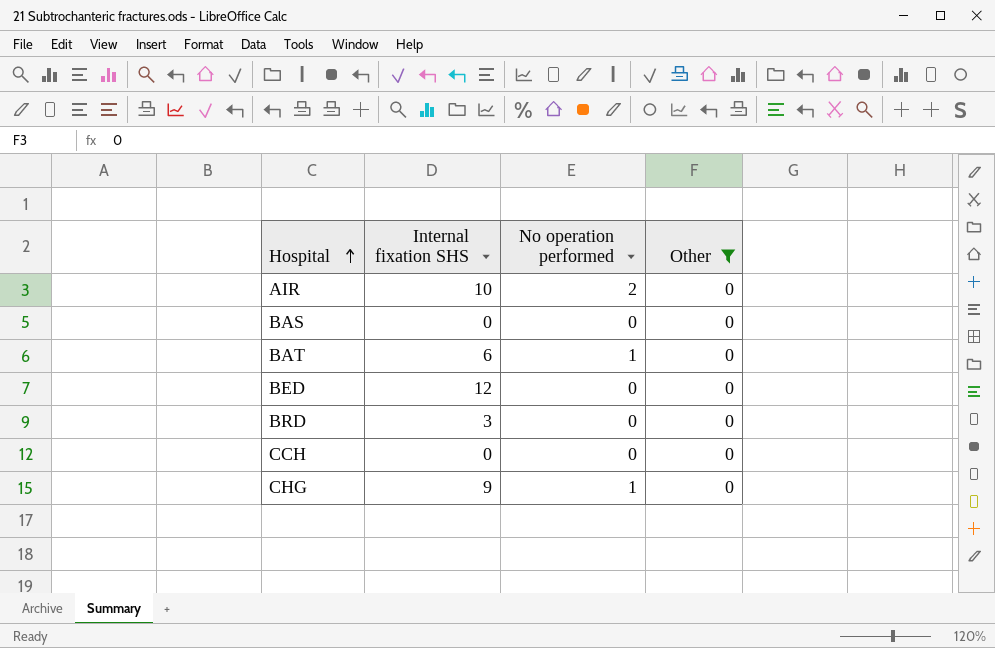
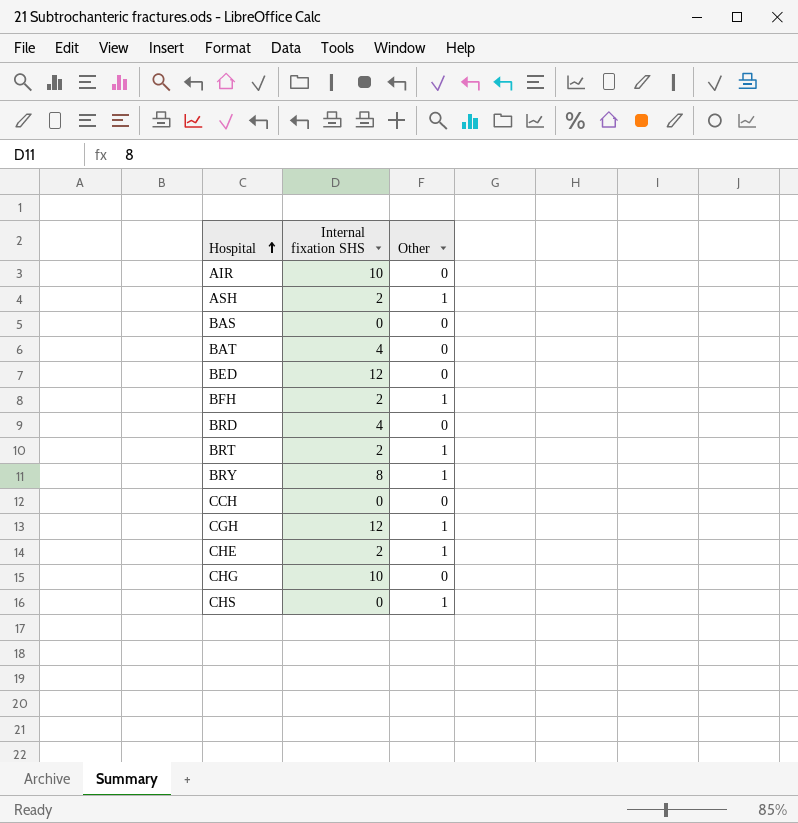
filter: Other = 0 -> none
column No operation performed | position: 3 -> none
BAT | Internal fixation SHS: 6 -> 4
BRD | Internal fixation SHS: 3 -> 4
CHG | Internal fixation SHS: 9 -> 10

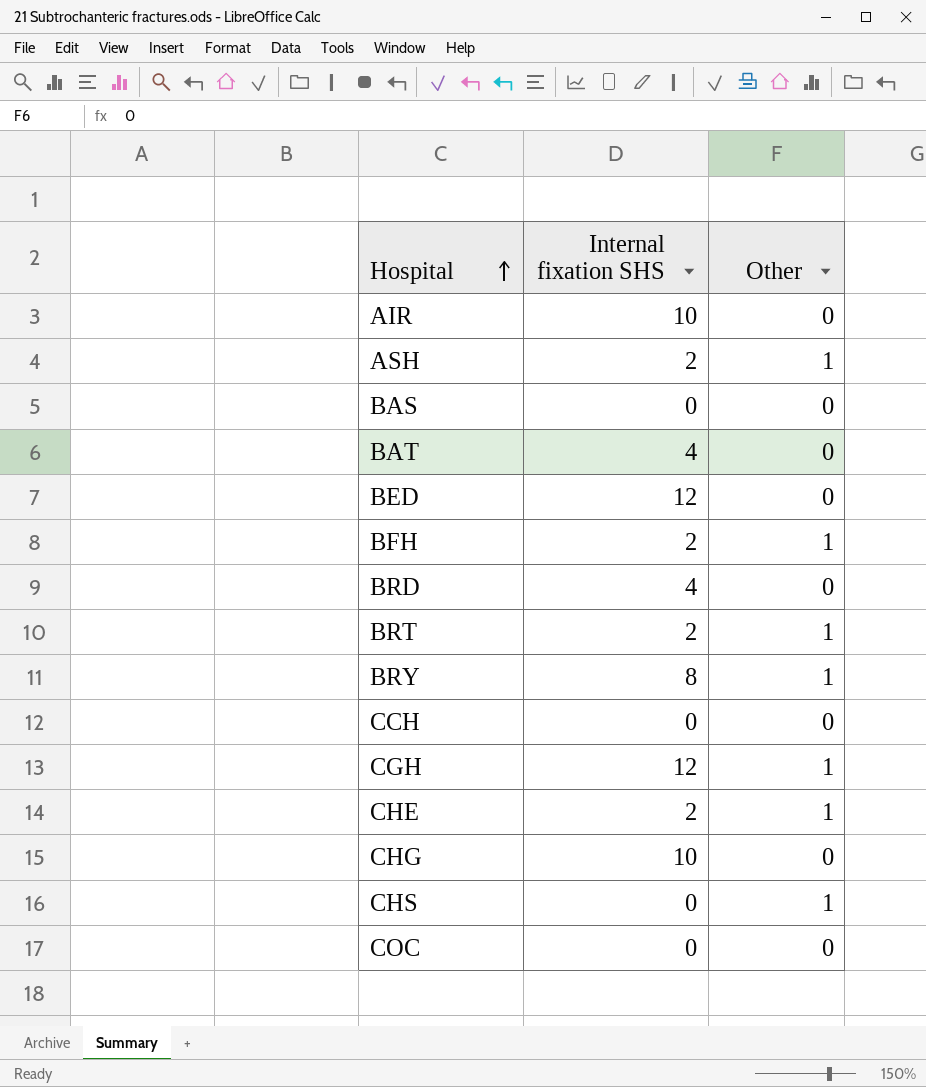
row COC: none -> 0 | 0

